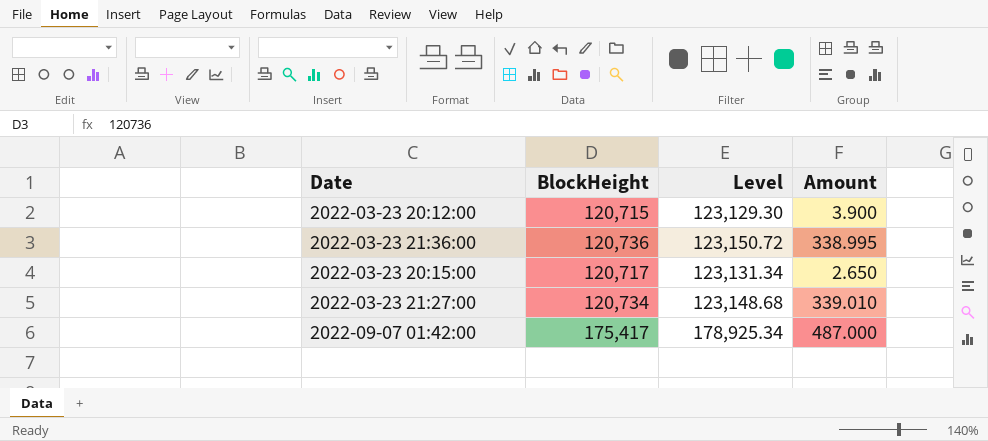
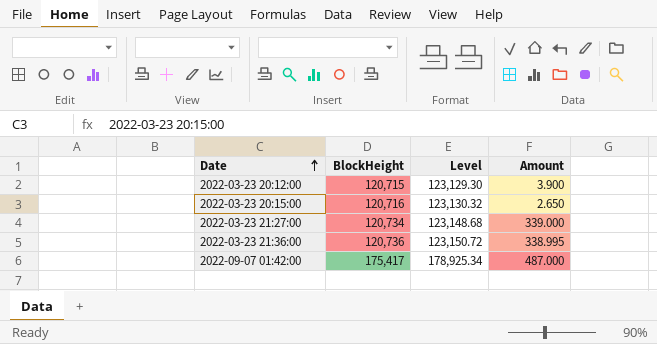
row order: none -> Date ascending
2022-03-23 20:15:00 | BlockHeight: 120,717 -> 120,716
2022-03-23 20:15:00 | Level: 123,131.34 -> 123,130.32
2022-03-23 21:27:00 | Amount: 339.010 -> 339.000

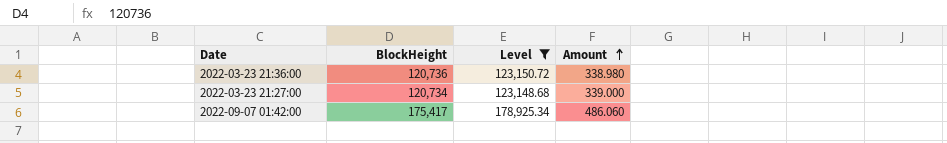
filter: none -> Level >= 123,148.68
row order: Date ascending -> Amount ascending
2022-03-23 21:36:00 | Amount: 338.995 -> 338.980
2022-09-07 01:42:00 | Amount: 487.000 -> 486.060

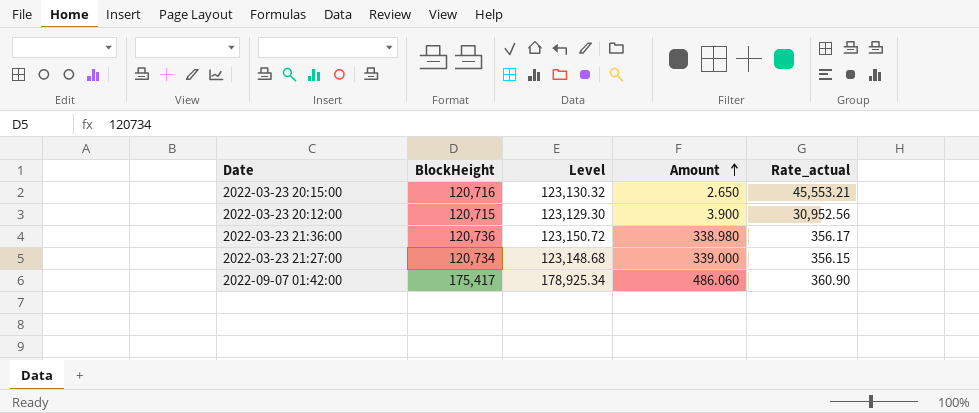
filter: Level >= 123,148.68 -> none
column Rate_actual | formula: none -> [BlockHeight] / [Amount]

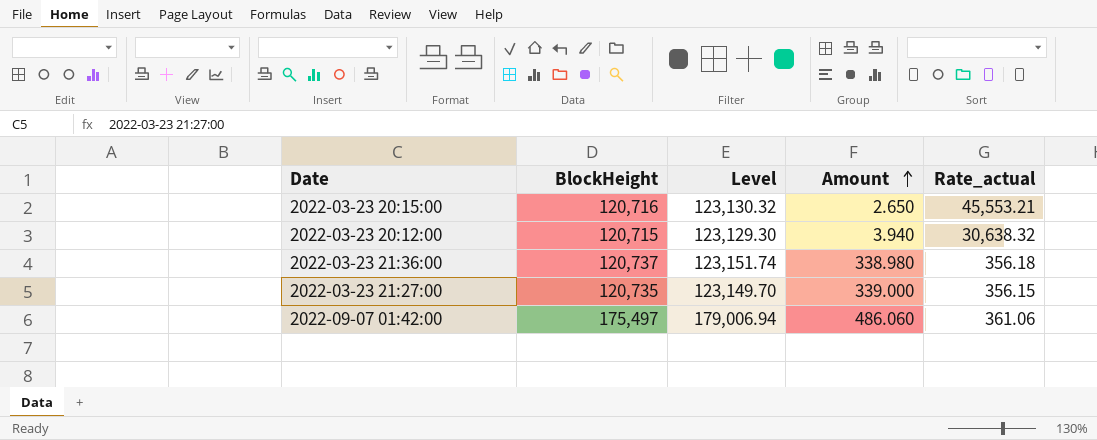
2022-03-23 20:12:00 | Amount: 3.900 -> 3.940
2022-03-23 20:12:00 | Rate_actual: 30,952.56 -> 30,638.32
2022-03-23 21:36:00 | BlockHeight: 120,736 -> 120,737
2022-03-23 21:36:00 | Level: 123,150.72 -> 123,151.74
2022-03-23 21:36:00 | Rate_actual: 356.17 -> 356.18
2022-03-23 21:27:00 | BlockHeight: 120,734 -> 120,735
2022-03-23 21:27:00 | Level: 123,148.68 -> 123,149.70
2022-09-07 01:42:00 | BlockHeight: 175,417 -> 175,497
2022-09-07 01:42:00 | Level: 178,925.34 -> 179,006.94
2022-09-07 01:42:00 | Rate_actual: 360.90 -> 361.06

